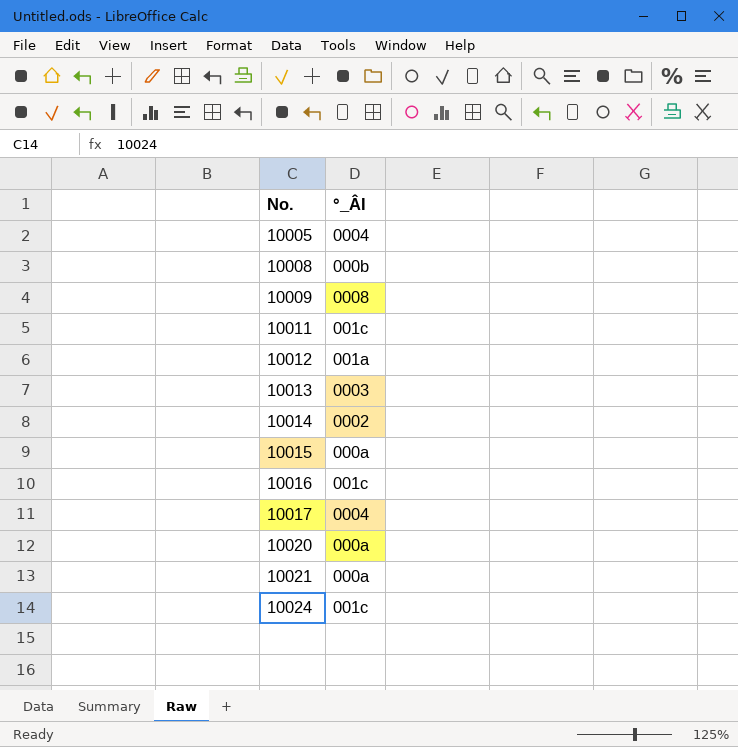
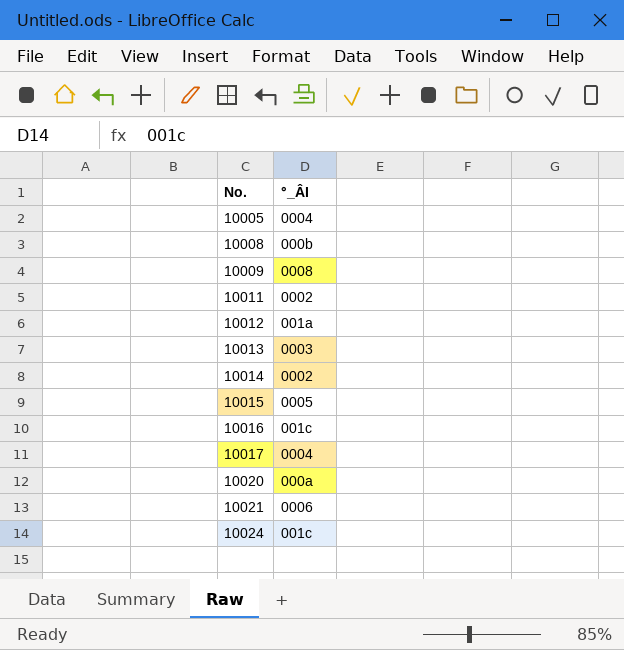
10011 | °_ÂI: 001c -> 0002
10015 | °_ÂI: 000a -> 0005
10021 | °_ÂI: 000a -> 0006

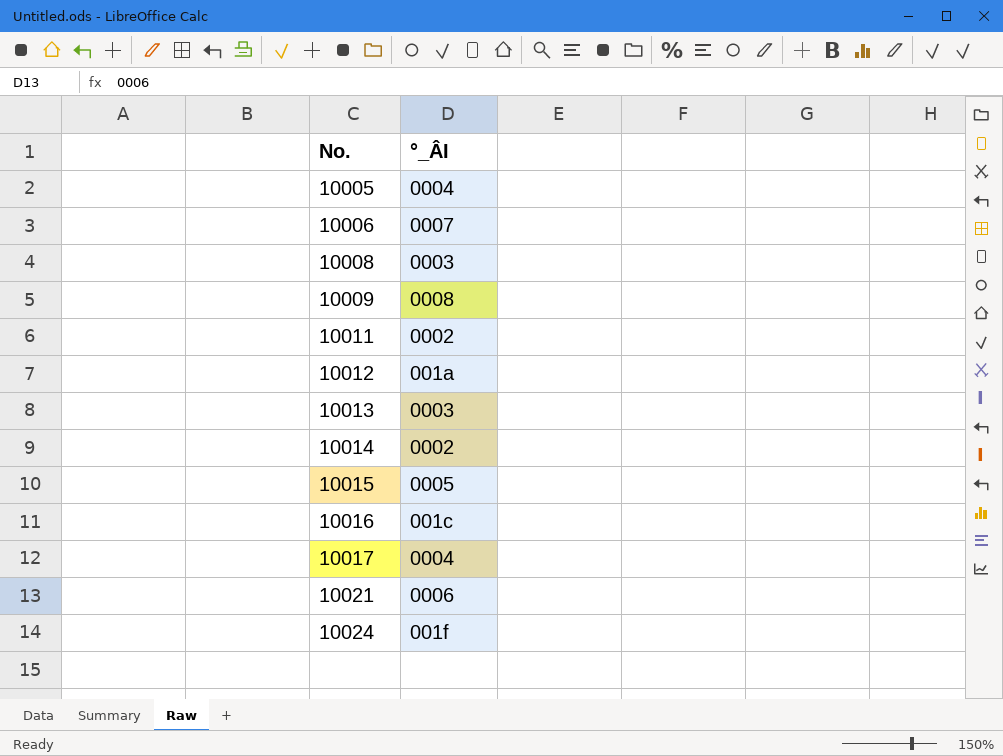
row 10020: 000a -> none
row 10006: none -> 0007
10008 | °_ÂI: 000b -> 0003
10024 | °_ÂI: 001c -> 001f

